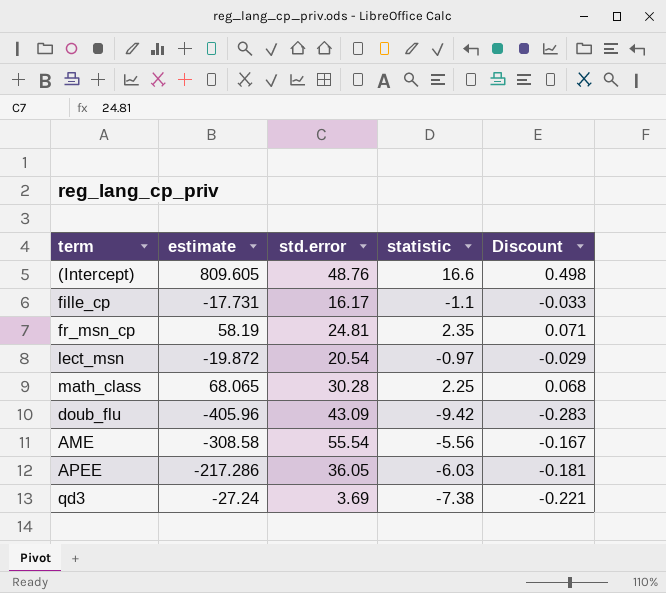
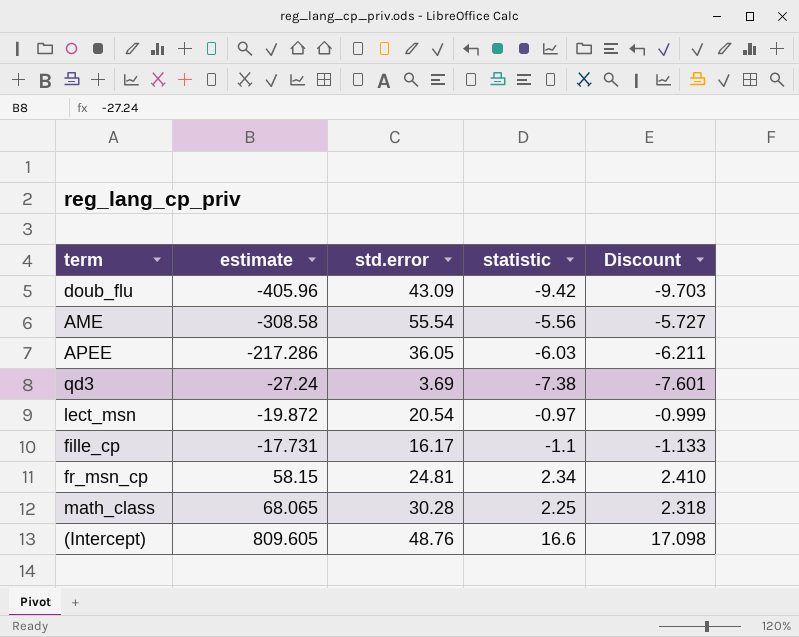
row order: none -> estimate ascending
column Discount | formula: [statistic] * 0.03 -> [statistic] * 1.03
fr_msn_cp | estimate: 58.19 -> 58.15
fr_msn_cp | statistic: 2.35 -> 2.34

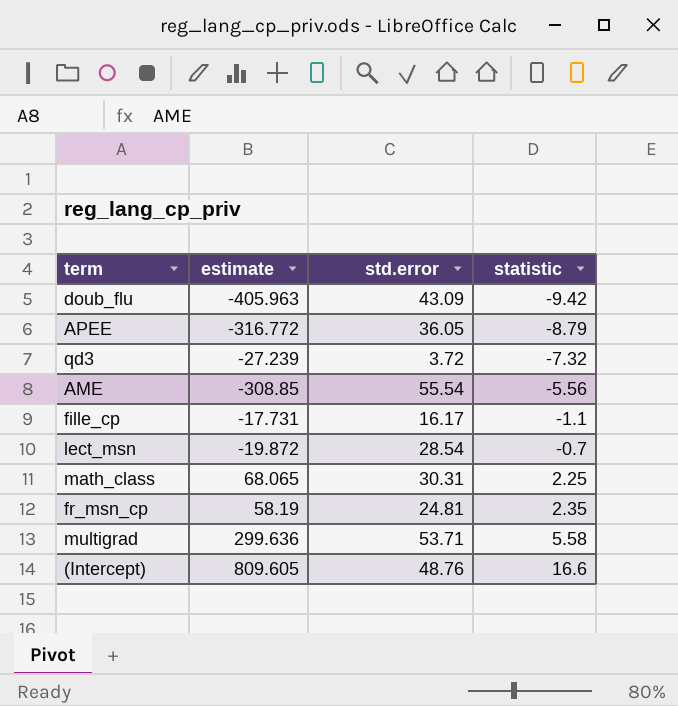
row order: estimate ascending -> statistic ascending
column Discount | formula: [statistic] * 1.03 -> none
doub_flu | estimate: -405.96 -> -405.963
APEE | estimate: -217.286 -> -316.772
APEE | statistic: -6.03 -> -8.79
qd3 | estimate: -27.24 -> -27.239
qd3 | std.error: 3.69 -> 3.72
qd3 | statistic: -7.38 -> -7.32
AME | estimate: -308.58 -> -308.85
lect_msn | std.error: 20.54 -> 28.54
lect_msn | statistic: -0.97 -> -0.7
math_class | std.error: 30.28 -> 30.31
fr_msn_cp | estimate: 58.15 -> 58.19
fr_msn_cp | statistic: 2.34 -> 2.35
row multigrad: none -> 299.636 | 53.71 | 5.58

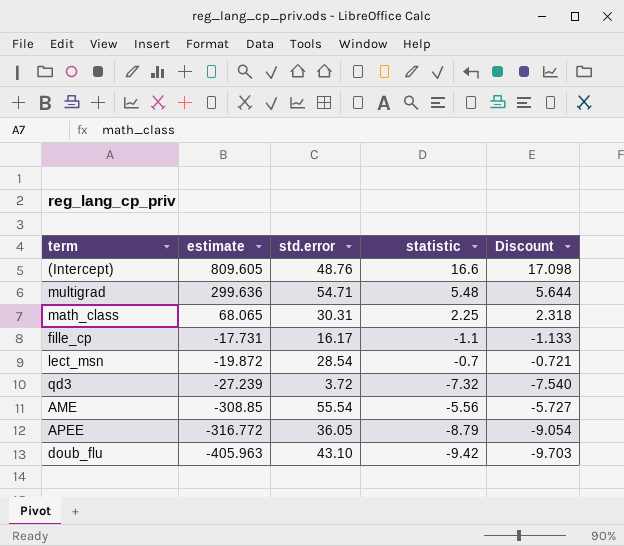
row order: statistic ascending -> estimate descending
column Discount | formula: none -> [statistic] * 1.03
row fr_msn_cp: 58.19 | 24.81 | 2.35 -> none
multigrad | std.error: 53.71 -> 54.71
multigrad | statistic: 5.58 -> 5.48
doub_flu | std.error: 43.09 -> 43.10

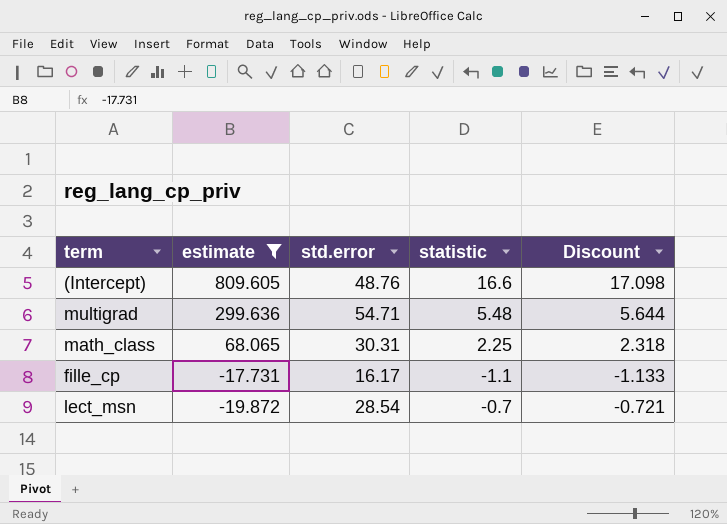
filter: none -> estimate >= -19.872

